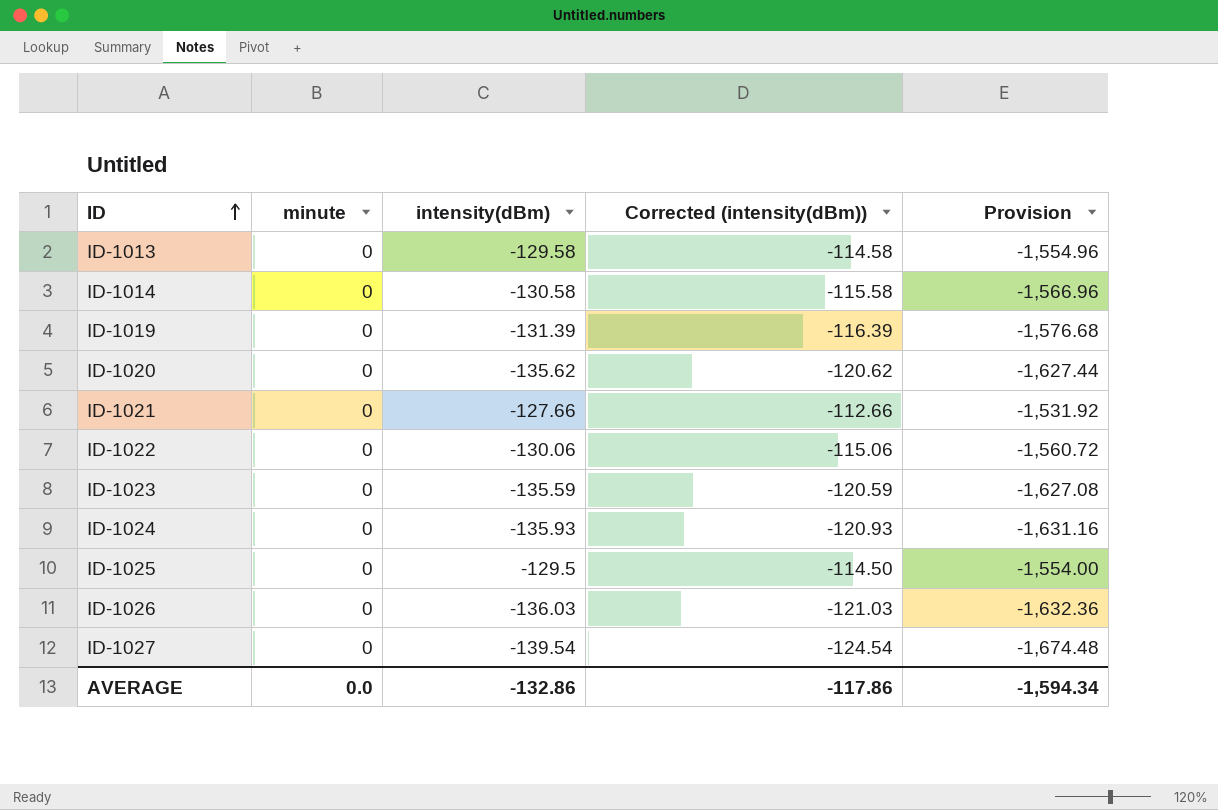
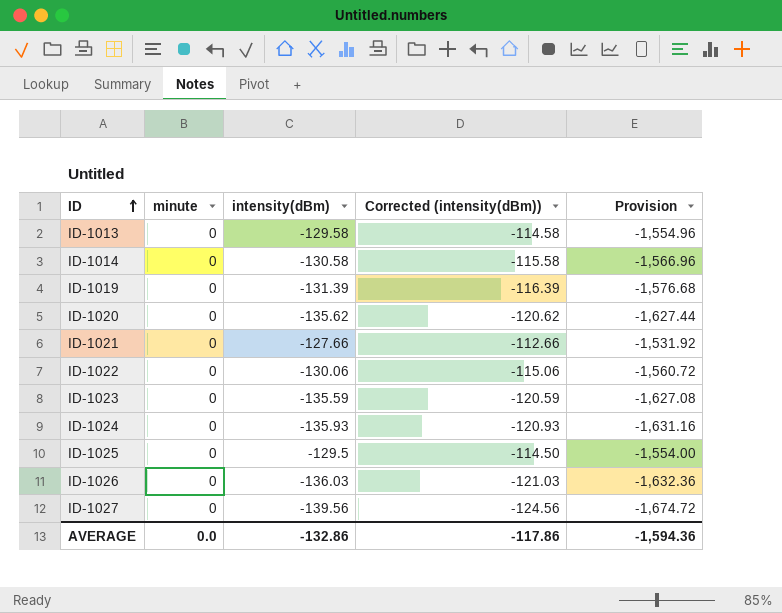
ID-1027 | intensity(dBm): -139.54 -> -139.56
ID-1027 | Corrected (intensity(dBm)): -124.54 -> -124.56
ID-1027 | Provision: -1,674.48 -> -1,674.72
AVERAGE | Provision: -1,594.34 -> -1,594.36

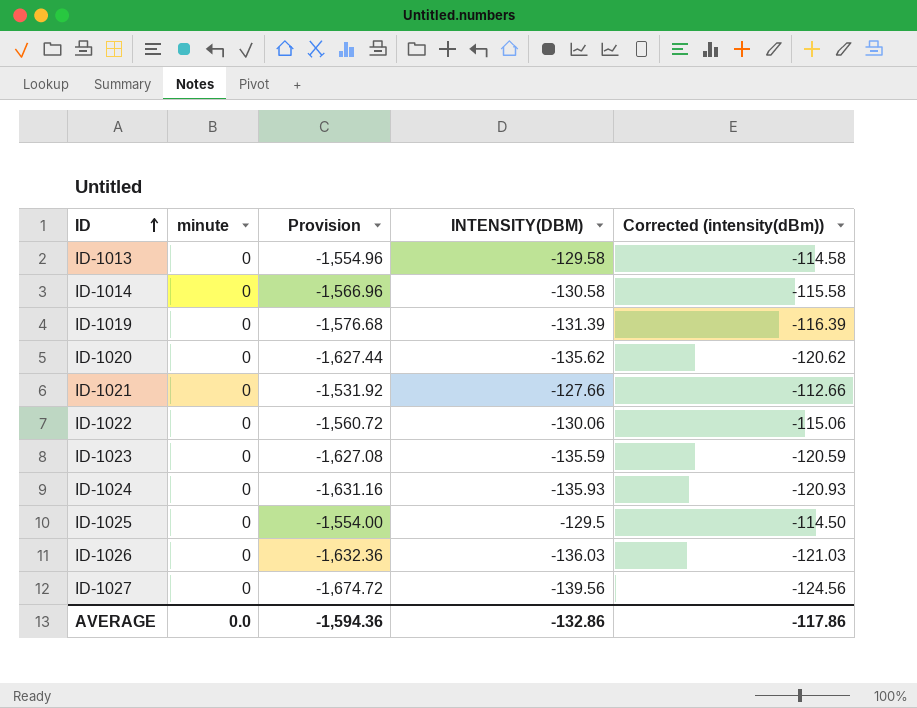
column Provision | position: 5 -> 3
column name: intensity(dBm) -> INTENSITY(DBM)

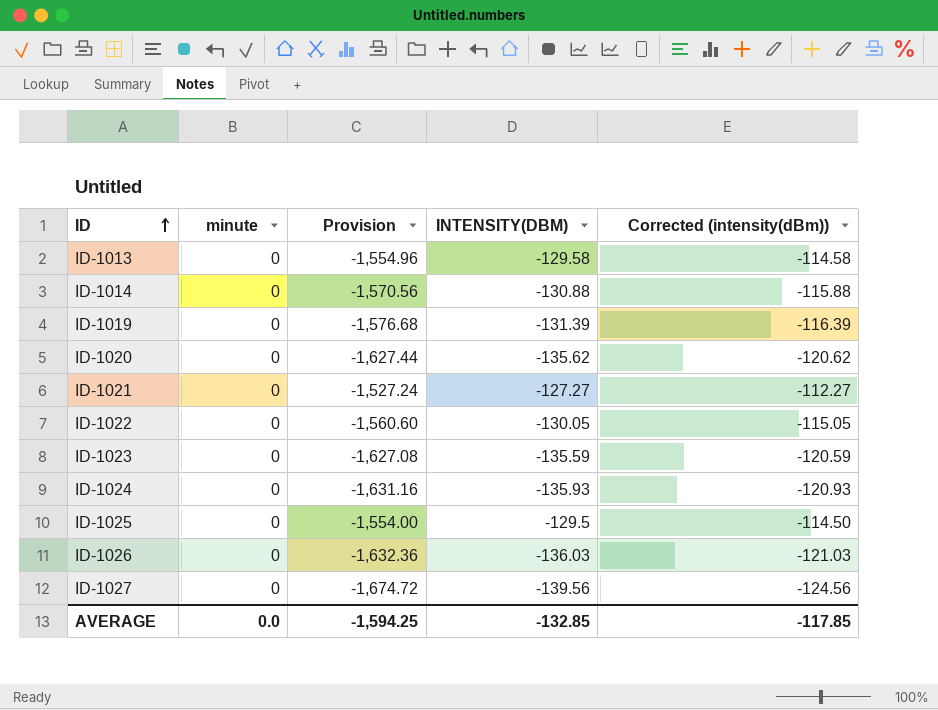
ID-1014 | Provision: -1,566.96 -> -1,570.56
ID-1014 | INTENSITY(DBM): -130.58 -> -130.88
ID-1014 | Corrected (intensity(dBm)): -115.58 -> -115.88
ID-1021 | Provision: -1,531.92 -> -1,527.24
ID-1021 | INTENSITY(DBM): -127.66 -> -127.27
ID-1021 | Corrected (intensity(dBm)): -112.66 -> -112.27
ID-1022 | Provision: -1,560.72 -> -1,560.60
ID-1022 | INTENSITY(DBM): -130.06 -> -130.05
ID-1022 | Corrected (intensity(dBm)): -115.06 -> -115.05
AVERAGE | Provision: -1,594.36 -> -1,594.25
AVERAGE | INTENSITY(DBM): -132.86 -> -132.85
AVERAGE | Corrected (intensity(dBm)): -117.86 -> -117.85

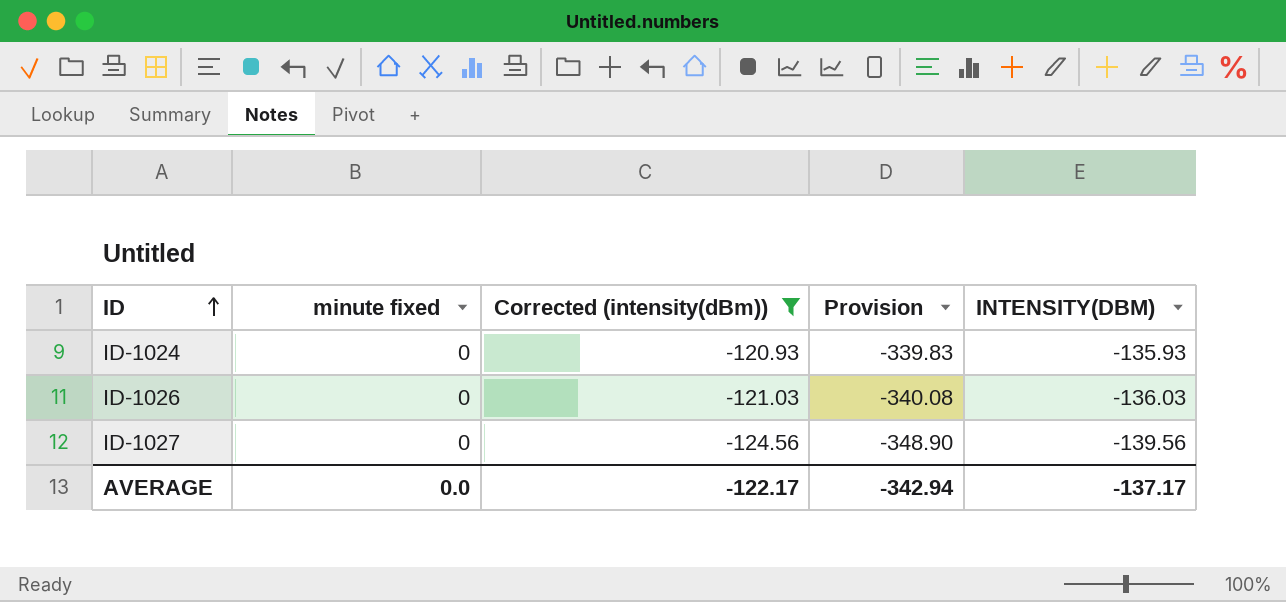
filter: none -> Corrected (intensity(dBm)) <= -120.93
column name: minute -> minute fixed
column Corrected (intensity(dBm)) | position: 5 -> 3
column Provision | formula: [INTENSITY(DBM)] * 12 -> [INTENSITY(DBM)] * 2.5
AVERAGE | Corrected (intensity(dBm)): -117.85 -> -122.17
AVERAGE | Provision: -1,594.25 -> -342.94
AVERAGE | INTENSITY(DBM): -132.85 -> -137.17

